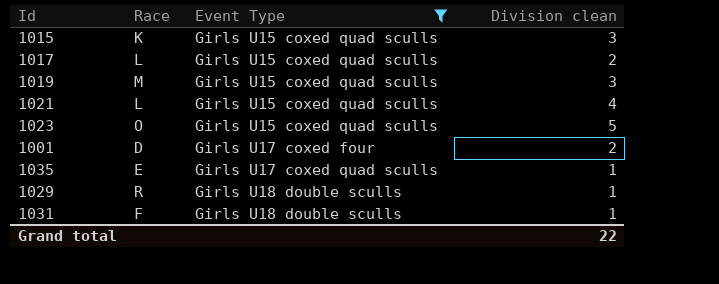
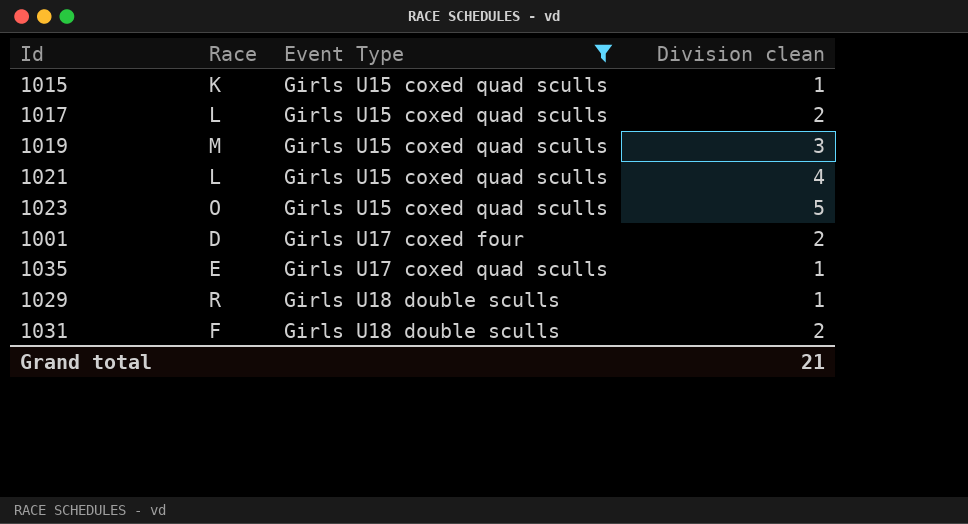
1015 | Division clean: 3 -> 1
1031 | Division clean: 1 -> 2
Grand total | Division clean: 22 -> 21

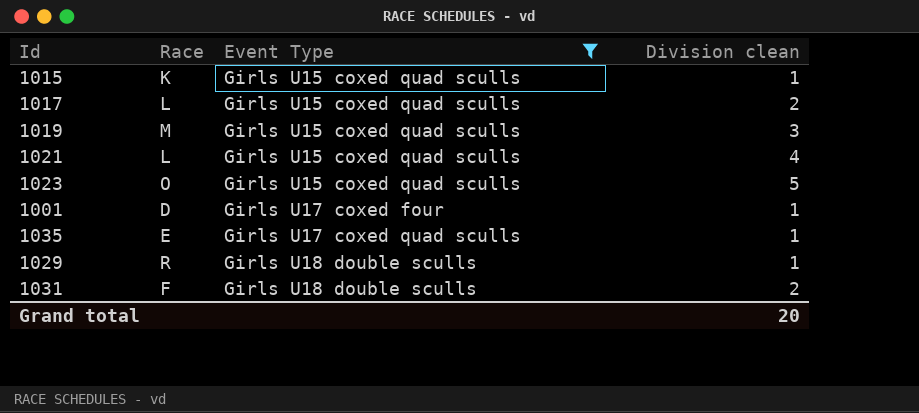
1001 | Division clean: 2 -> 1
Grand total | Division clean: 21 -> 20

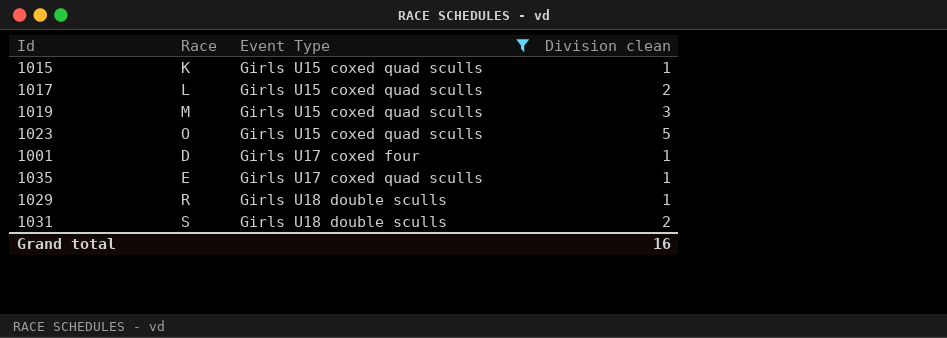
row 1021: L | Girls U15 coxed quad sculls | 4 -> none
1031 | Race: F -> S
Grand total | Division clean: 20 -> 16

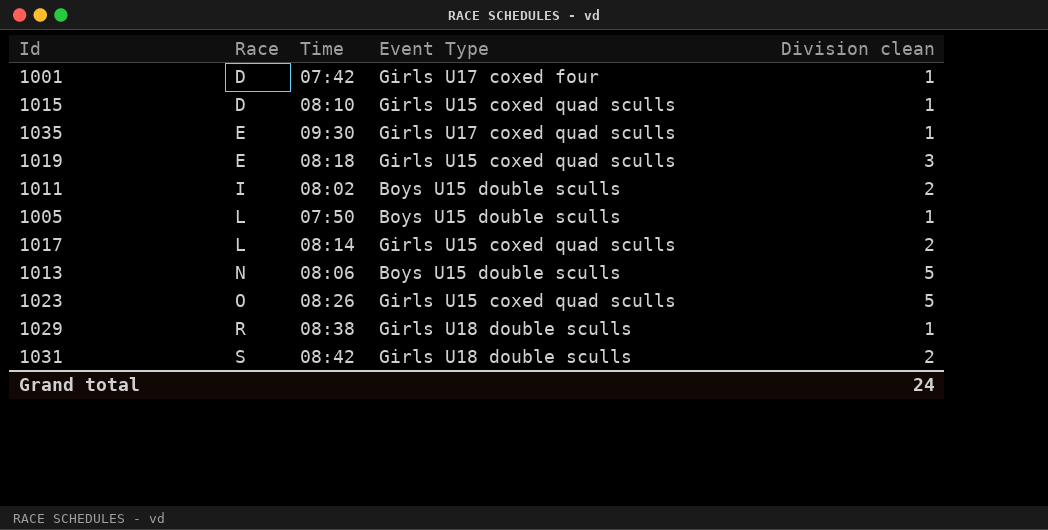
filter: Event Type != Boys U15 double sculls -> none
row order: Event Type ascending -> Race ascending
column Time | position: none -> 3
1015 | Race: K -> D
1019 | Race: M -> E
Grand total | Division clean: 16 -> 24

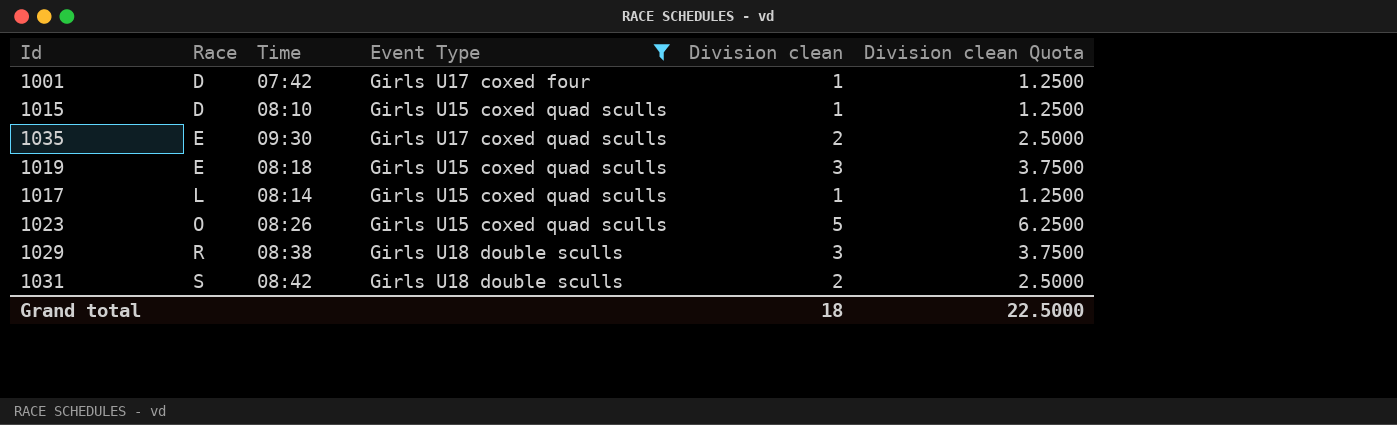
filter: none -> Event Type != Boys U15 double sculls
column Division clean Quota | formula: none -> [Division clean] * 1.25
1035 | Division clean: 1 -> 2
1017 | Division clean: 2 -> 1
1029 | Division clean: 1 -> 3
Grand total | Division clean: 24 -> 18

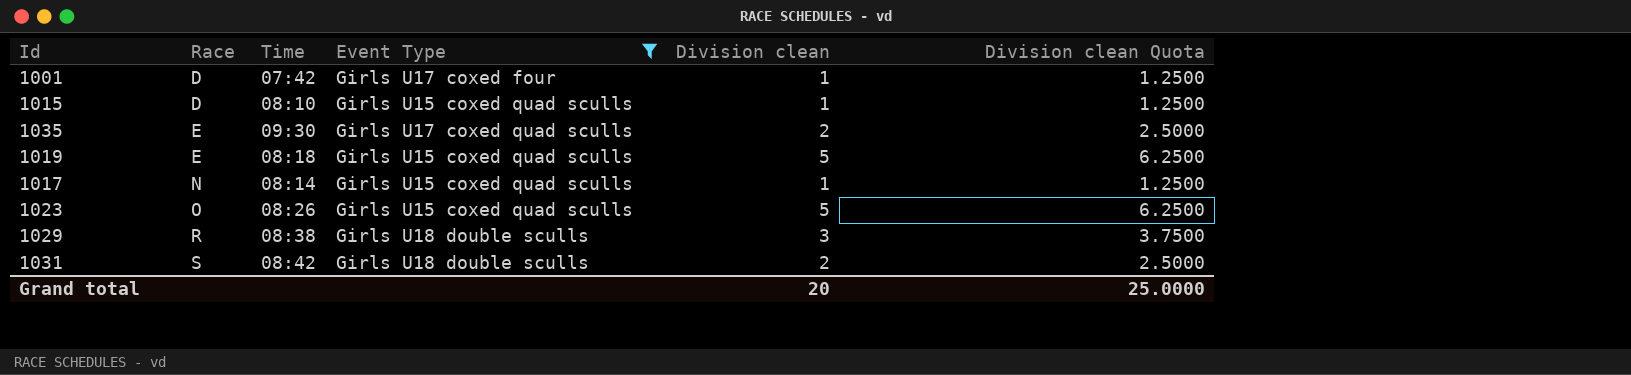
1019 | Division clean: 3 -> 5
1019 | Division clean Quota: 3.7500 -> 6.2500
1017 | Race: L -> N
Grand total | Division clean: 18 -> 20
Grand total | Division clean Quota: 22.5000 -> 25.0000

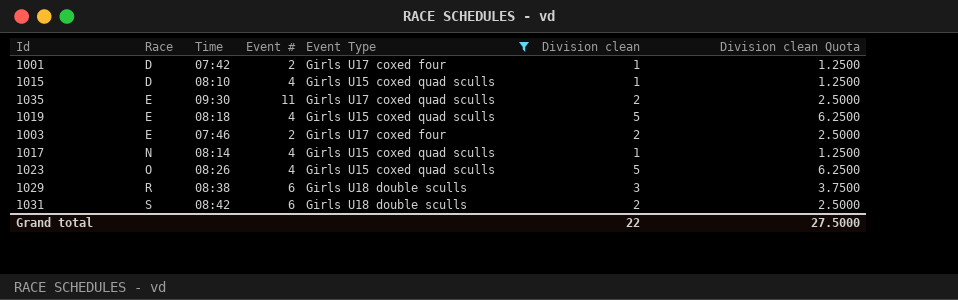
column Event # | position: none -> 4
row 1003: none -> E | 07:46 | 2 | Girls U17 coxed four | 2 | 2.5000
Grand total | Division clean: 20 -> 22
Grand total | Division clean Quota: 25.0000 -> 27.5000

